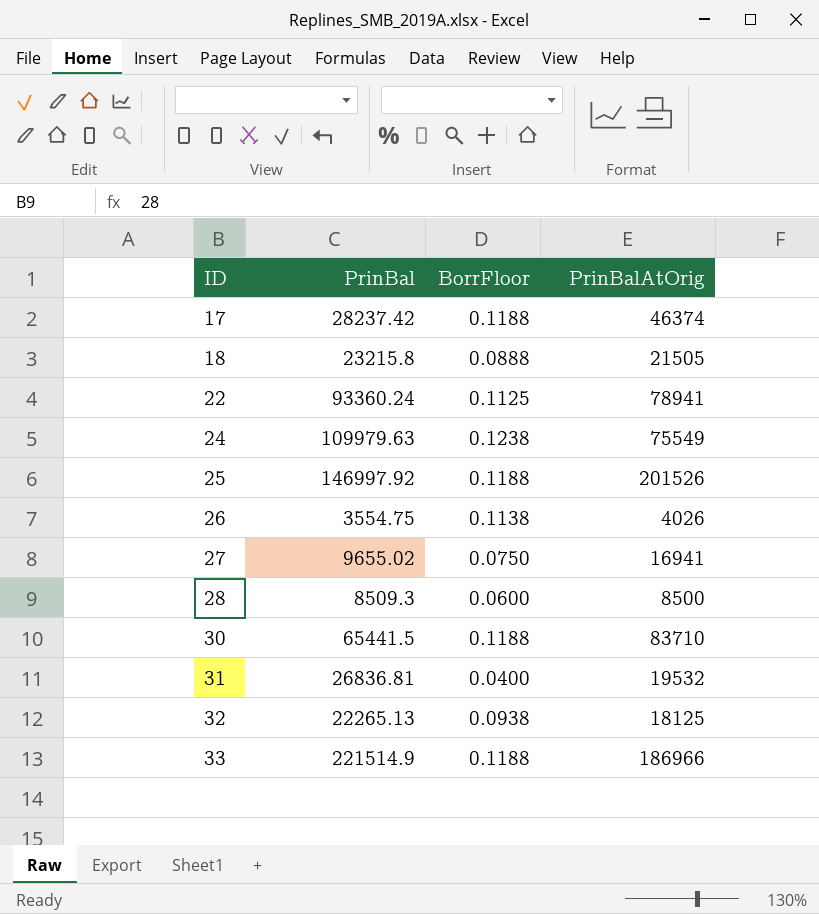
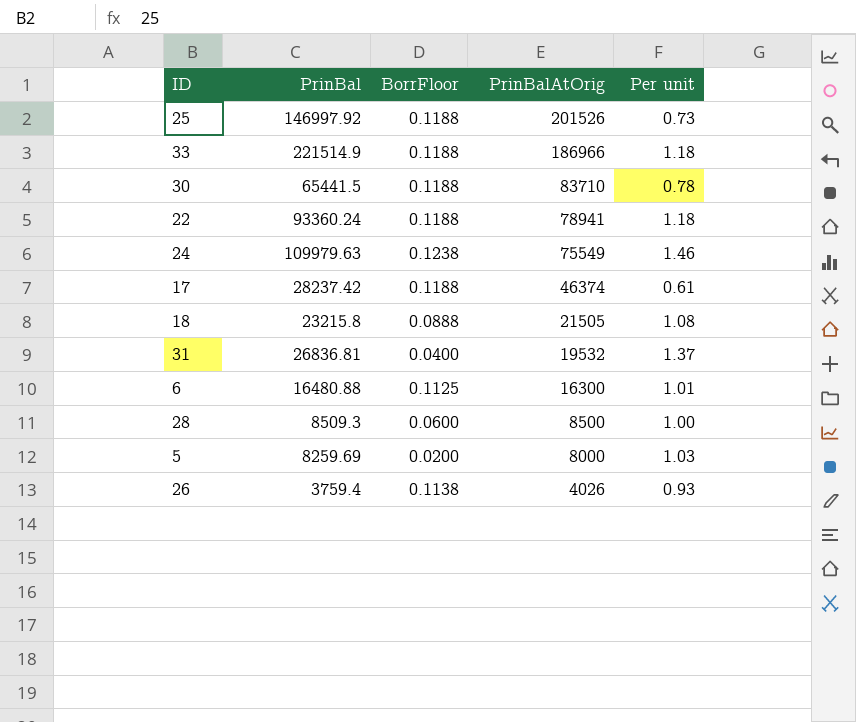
row order: ID ascending -> PrinBalAtOrig descending
column Per unit | formula: none -> [PrinBal] / [PrinBalAtOrig]
row 27: 9655.02 | 0.0750 | 16941 -> none
row 32: 22265.13 | 0.0938 | 18125 -> none
22 | BorrFloor: 0.1125 -> 0.1188
row 6: none -> 16480.88 | 0.1125 | 16300 | 1.01
row 5: none -> 8259.69 | 0.0200 | 8000 | 1.03
26 | PrinBal: 3554.75 -> 3759.4

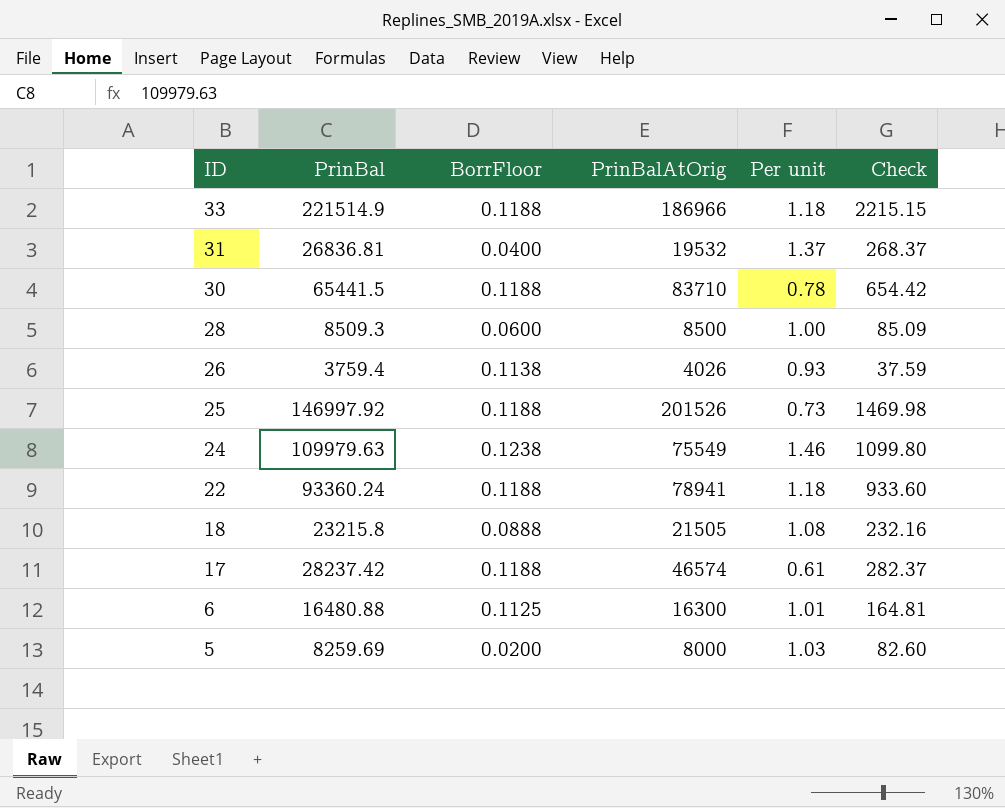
row order: PrinBalAtOrig descending -> ID descending
column Check | formula: none -> [PrinBal] * 0.01
17 | PrinBalAtOrig: 46374 -> 46574

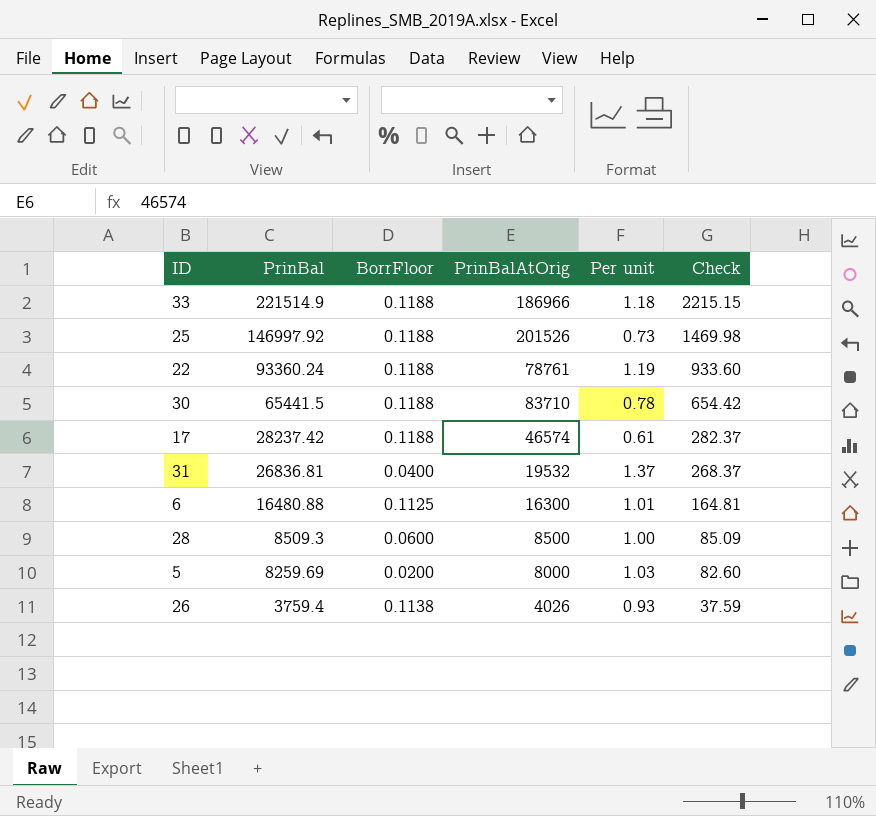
row order: ID descending -> PrinBal descending
row 24: 109979.63 | 0.1238 | 75549 | 1.46 | 1099.80 -> none
row 18: 23215.8 | 0.0888 | 21505 | 1.08 | 232.16 -> none
22 | PrinBalAtOrig: 78941 -> 78761
22 | Per unit: 1.18 -> 1.19

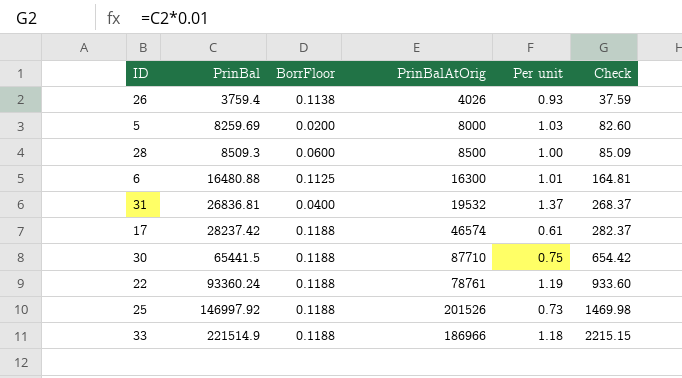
row order: PrinBal descending -> PrinBal ascending
30 | PrinBalAtOrig: 83710 -> 87710
30 | Per unit: 0.78 -> 0.75

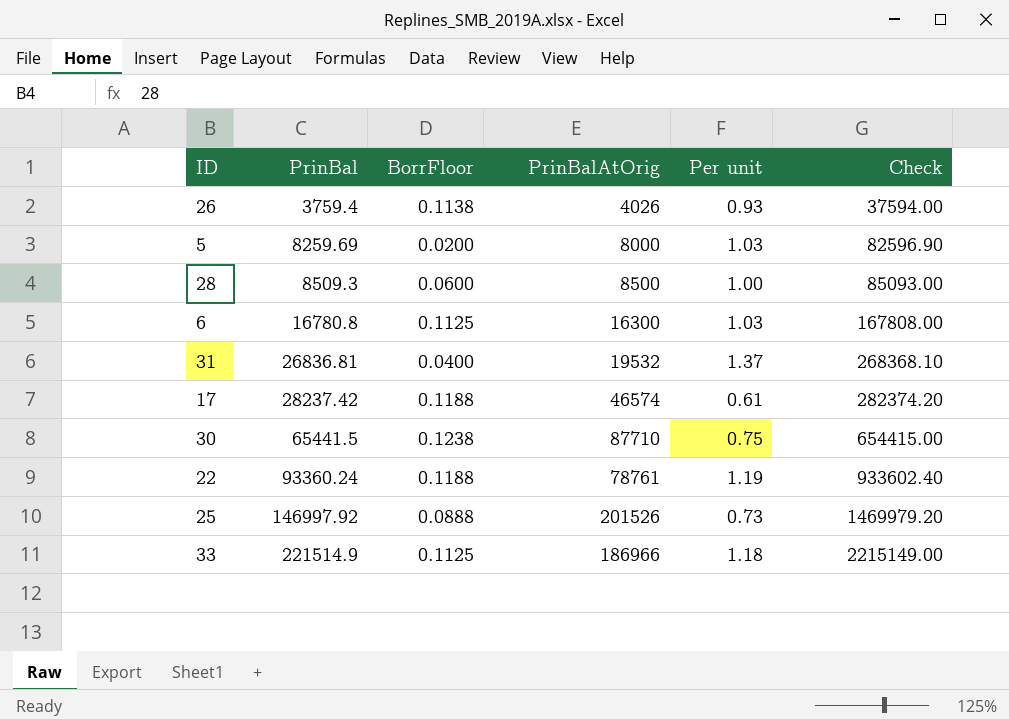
column Check | formula: [PrinBal] * 0.01 -> [PrinBal] * 10
6 | PrinBal: 16480.88 -> 16780.8
6 | Per unit: 1.01 -> 1.03
30 | BorrFloor: 0.1188 -> 0.1238
25 | BorrFloor: 0.1188 -> 0.0888
33 | BorrFloor: 0.1188 -> 0.1125

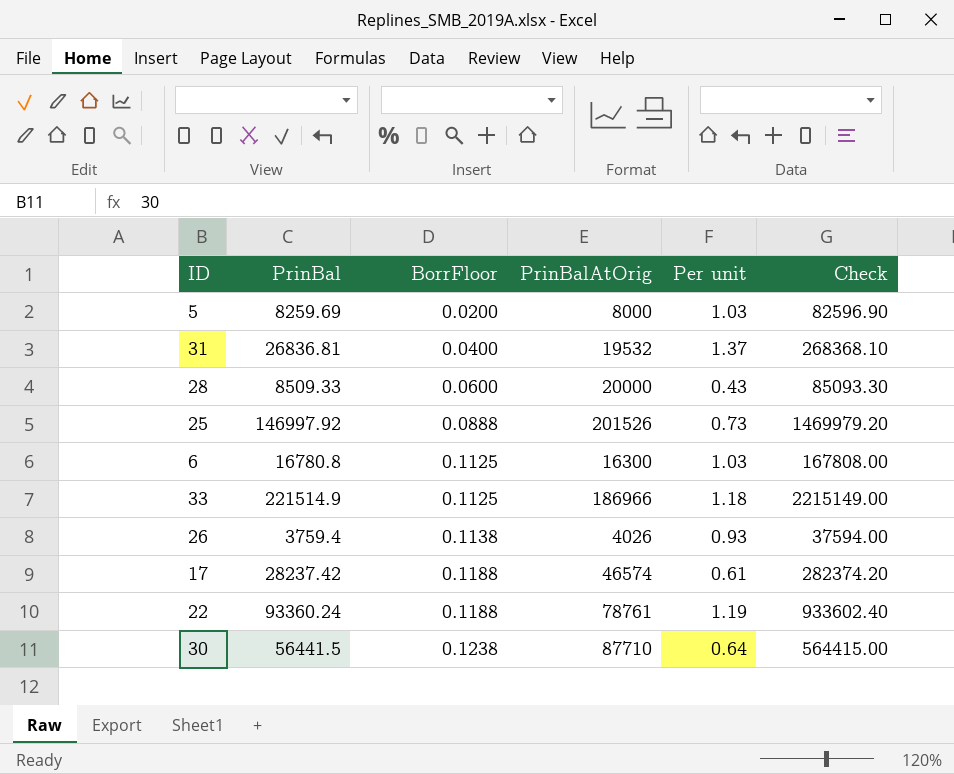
row order: PrinBal ascending -> BorrFloor ascending
28 | PrinBal: 8509.3 -> 8509.33
28 | PrinBalAtOrig: 8500 -> 20000
28 | Per unit: 1.00 -> 0.43
28 | Check: 85093.00 -> 85093.30
30 | PrinBal: 65441.5 -> 56441.5
30 | Per unit: 0.75 -> 0.64
30 | Check: 654415.00 -> 564415.00

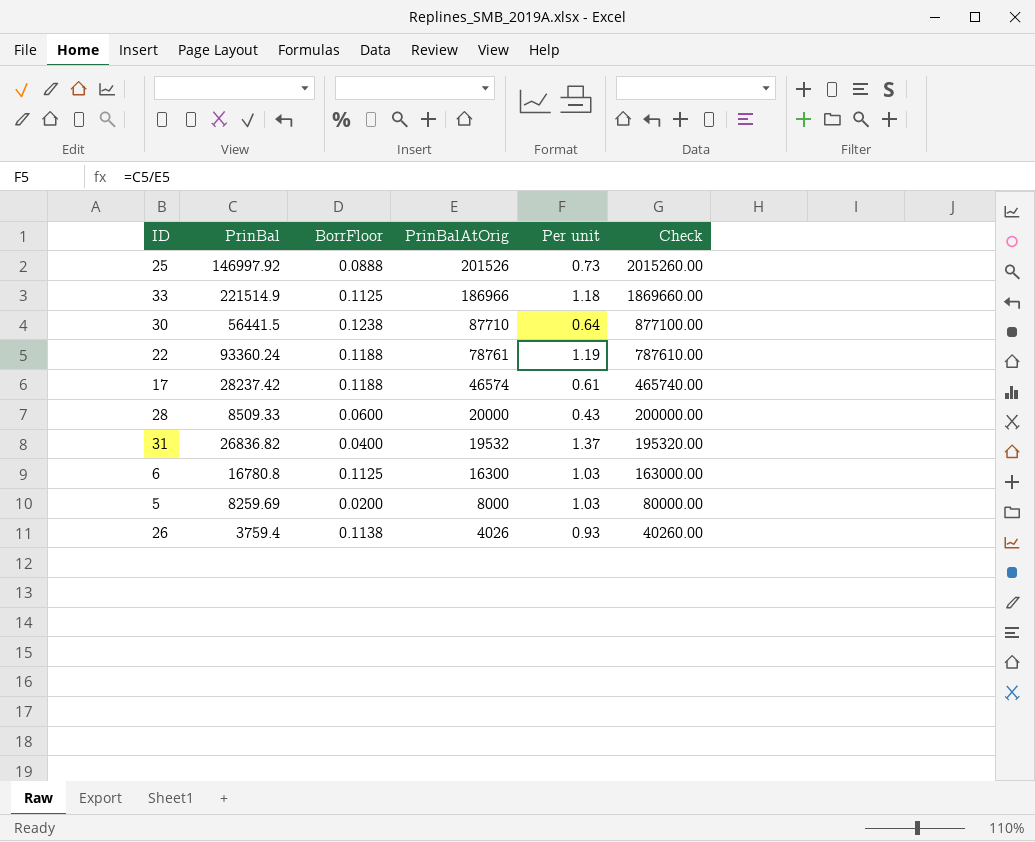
row order: BorrFloor ascending -> PrinBalAtOrig descending
column Check | formula: [PrinBal] * 10 -> [PrinBalAtOrig] * 10
31 | PrinBal: 26836.81 -> 26836.82

